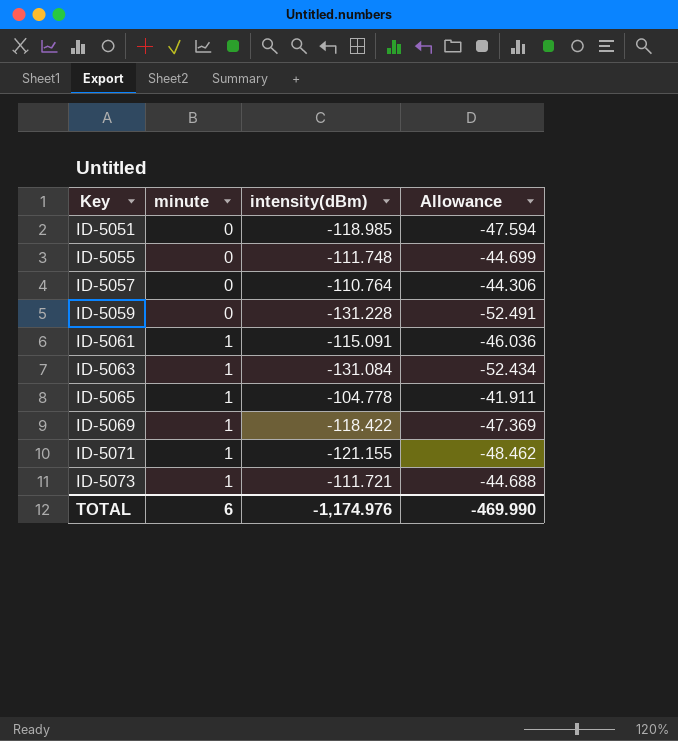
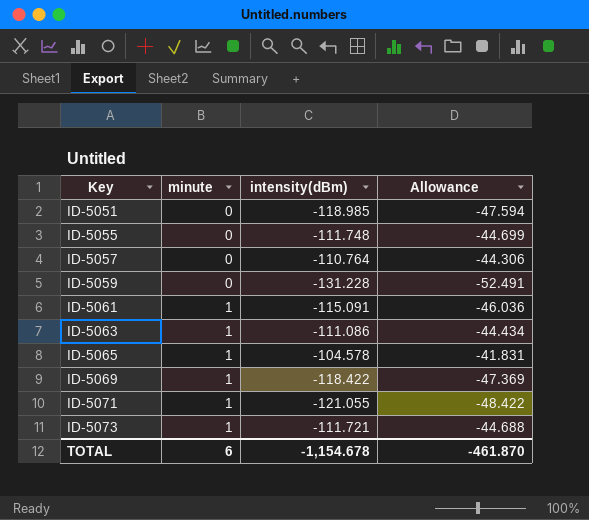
ID-5063 | intensity(dBm): -131.084 -> -111.086
ID-5063 | Allowance: -52.434 -> -44.434
ID-5065 | intensity(dBm): -104.778 -> -104.578
ID-5065 | Allowance: -41.911 -> -41.831
ID-5071 | intensity(dBm): -121.155 -> -121.055
ID-5071 | Allowance: -48.462 -> -48.422
TOTAL | intensity(dBm): -1,174.976 -> -1,154.678
TOTAL | Allowance: -469.990 -> -461.870

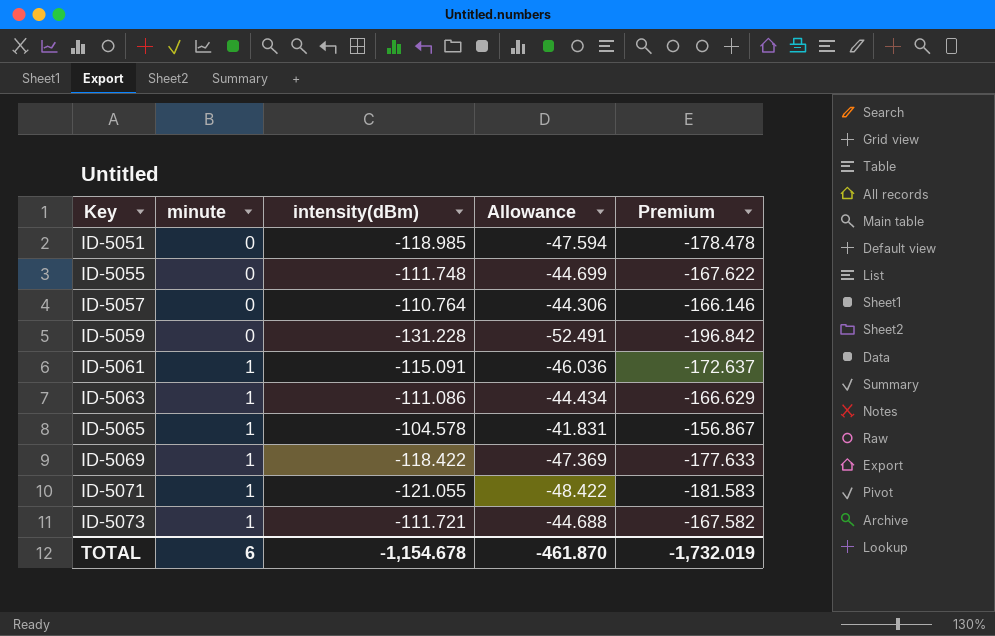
column Premium | formula: none -> [intensity(dBm)] * 1.5

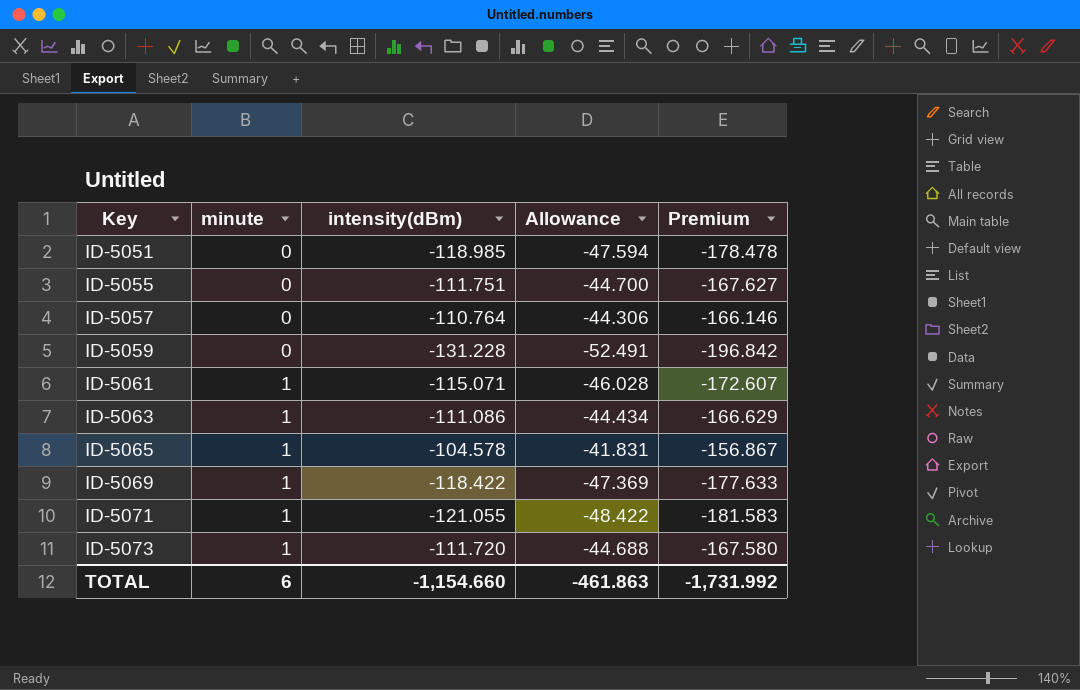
ID-5055 | intensity(dBm): -111.748 -> -111.751
ID-5055 | Allowance: -44.699 -> -44.700
ID-5055 | Premium: -167.622 -> -167.627
ID-5061 | intensity(dBm): -115.091 -> -115.071
ID-5061 | Allowance: -46.036 -> -46.028
ID-5061 | Premium: -172.637 -> -172.607
ID-5073 | intensity(dBm): -111.721 -> -111.720
ID-5073 | Premium: -167.582 -> -167.580
TOTAL | intensity(dBm): -1,154.678 -> -1,154.660
TOTAL | Allowance: -461.870 -> -461.863
TOTAL | Premium: -1,732.019 -> -1,731.992

